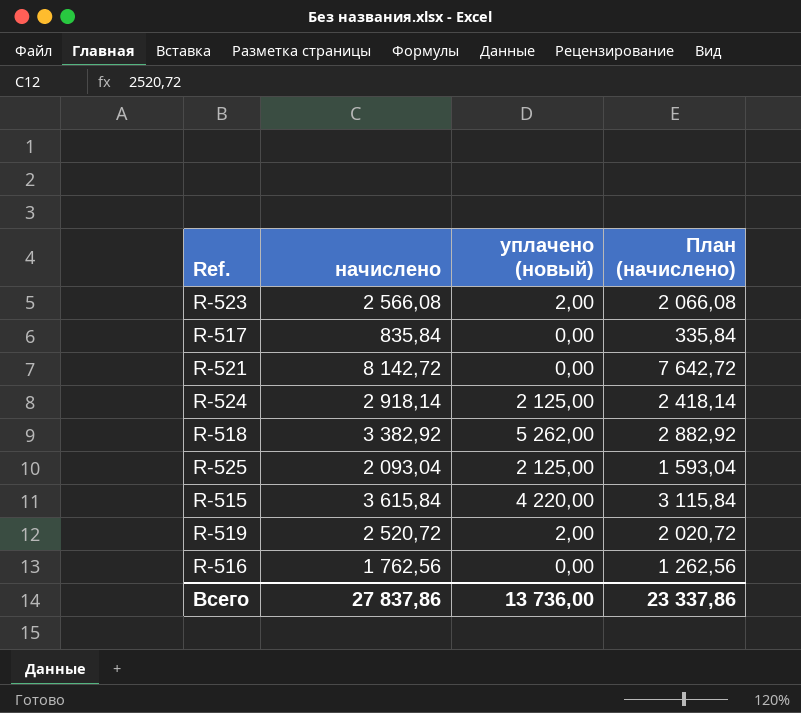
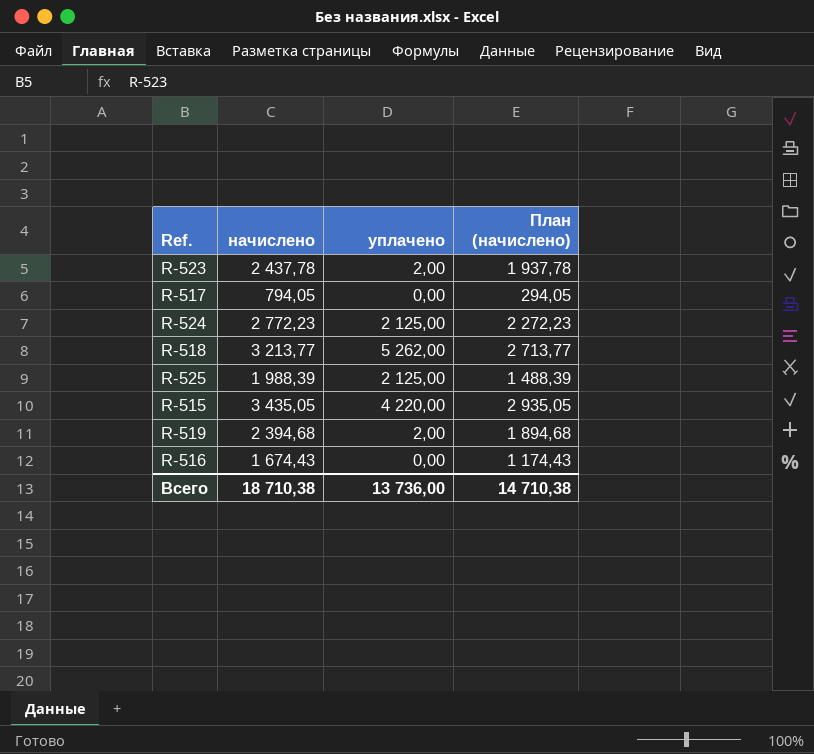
column name: уплачено (новый) -> уплачено
row R-521: 8 142,72 | 0,00 | 7 642,72 -> none
R-523 | начислено: 2 566,08 -> 2 437,78
R-523 | План (начислено): 2 066,08 -> 1 937,78
R-517 | начислено: 835,84 -> 794,05
R-517 | План (начислено): 335,84 -> 294,05
R-524 | начислено: 2 918,14 -> 2 772,23
R-524 | План (начислено): 2 418,14 -> 2 272,23
R-518 | начислено: 3 382,92 -> 3 213,77
R-518 | План (начислено): 2 882,92 -> 2 713,77
R-525 | начислено: 2 093,04 -> 1 988,39
R-525 | План (начислено): 1 593,04 -> 1 488,39
R-515 | начислено: 3 615,84 -> 3 435,05
R-515 | План (начислено): 3 115,84 -> 2 935,05
R-519 | начислено: 2 520,72 -> 2 394,68
R-519 | План (начислено): 2 020,72 -> 1 894,68
R-516 | начислено: 1 762,56 -> 1 674,43
R-516 | План (начислено): 1 262,56 -> 1 174,43
Всего | начислено: 27 837,86 -> 18 710,38
Всего | План (начислено): 23 337,86 -> 14 710,38

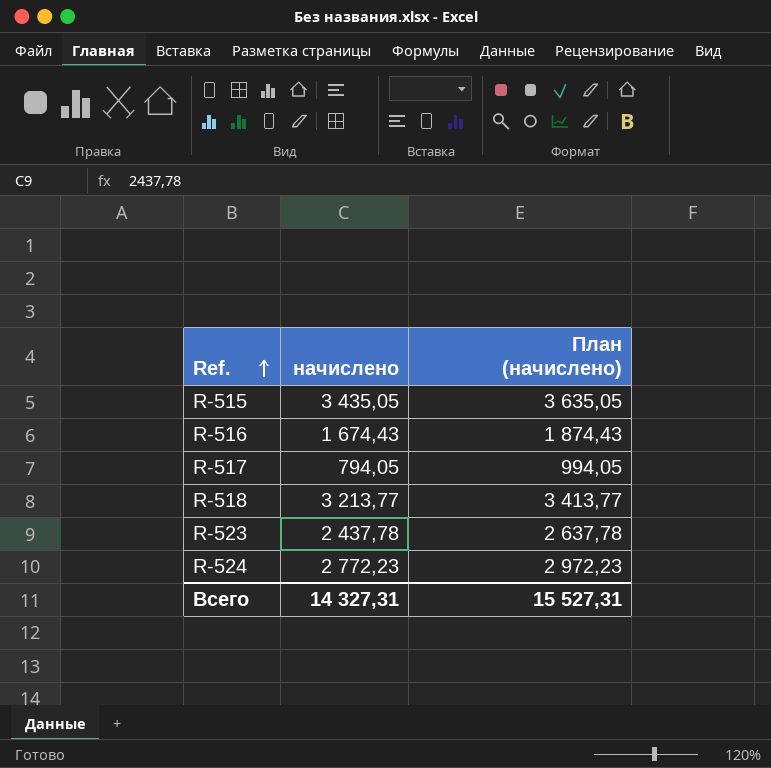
row order: none -> Ref. ascending
column уплачено | position: 3 -> none
column План (начислено) | formula: [начислено] - 500 -> [начислено] + 200
row R-525: 1 988,39 | 2 125,00 | 1 488,39 -> none
row R-519: 2 394,68 | 2,00 | 1 894,68 -> none
Всего | начислено: 18 710,38 -> 14 327,31
Всего | План (начислено): 14 710,38 -> 15 527,31

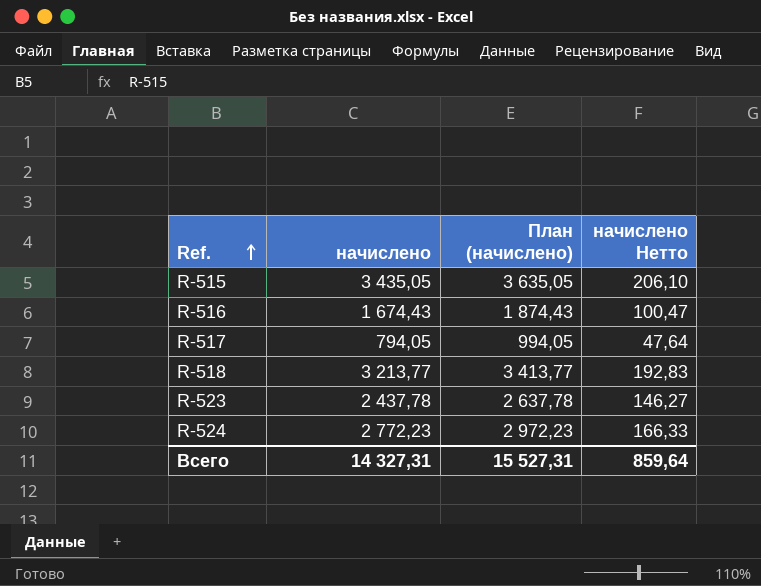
column начислено Нетто | formula: none -> [начислено] * 0,06

